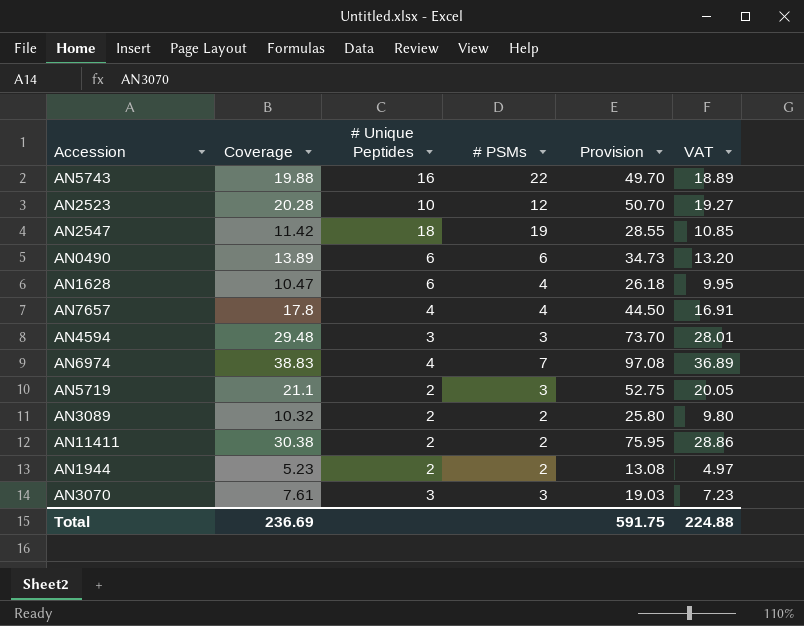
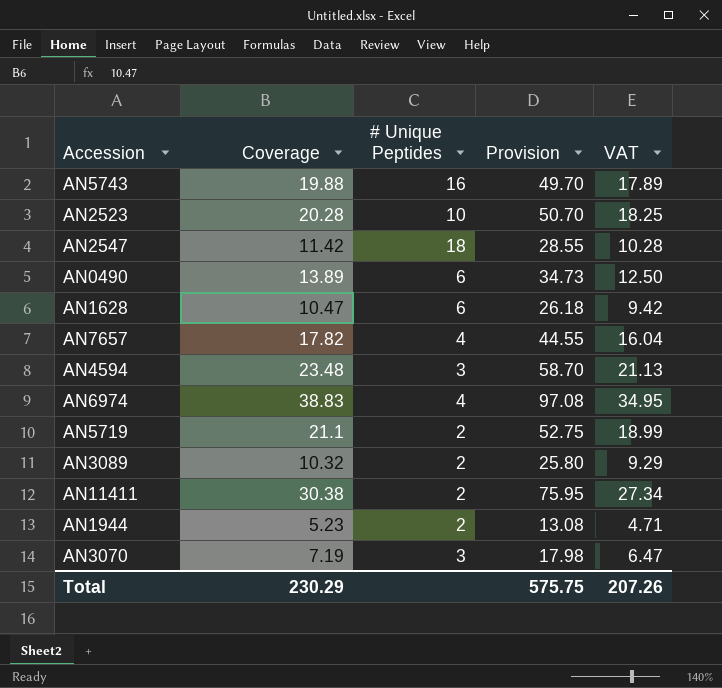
column # PSMs | position: 4 -> none
column VAT | formula: [Coverage] * 0.95 -> [Coverage] * 0.9
AN7657 | Coverage: 17.8 -> 17.82
AN7657 | Provision: 44.50 -> 44.55
AN4594 | Coverage: 29.48 -> 23.48
AN4594 | Provision: 73.70 -> 58.70
AN3070 | Coverage: 7.61 -> 7.19
AN3070 | Provision: 19.03 -> 17.98
Total | Coverage: 236.69 -> 230.29
Total | Provision: 591.75 -> 575.75
Total | VAT: 224.88 -> 207.26

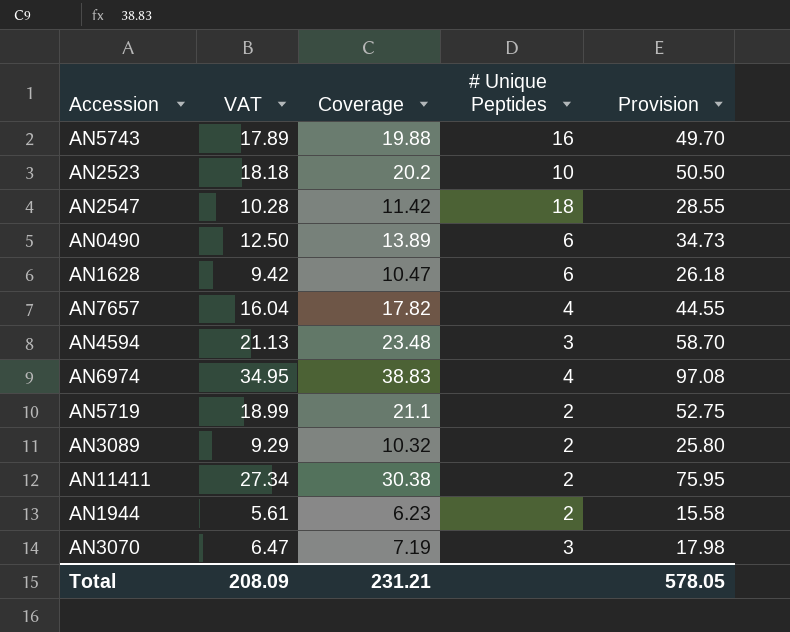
column VAT | position: 5 -> 2
AN2523 | VAT: 18.25 -> 18.18
AN2523 | Coverage: 20.28 -> 20.2
AN2523 | Provision: 50.70 -> 50.50
AN1944 | VAT: 4.71 -> 5.61
AN1944 | Coverage: 5.23 -> 6.23
AN1944 | Provision: 13.08 -> 15.58
Total | VAT: 207.26 -> 208.09
Total | Coverage: 230.29 -> 231.21
Total | Provision: 575.75 -> 578.05

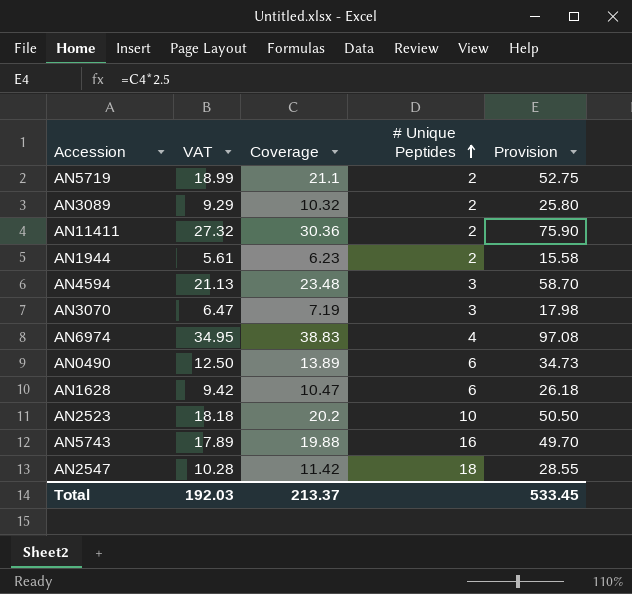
row order: none -> # Unique Peptides ascending
row AN7657: 16.04 | 17.82 | 4 | 44.55 -> none
AN11411 | VAT: 27.34 -> 27.32
AN11411 | Coverage: 30.38 -> 30.36
AN11411 | Provision: 75.95 -> 75.90
Total | VAT: 208.09 -> 192.03
Total | Coverage: 231.21 -> 213.37
Total | Provision: 578.05 -> 533.45

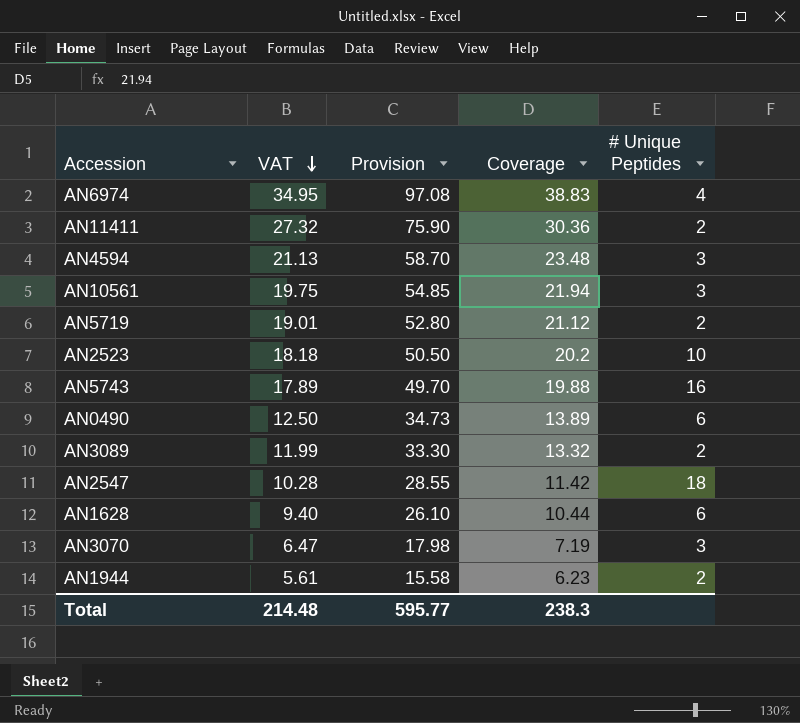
row order: # Unique Peptides ascending -> VAT descending
column Provision | position: 5 -> 3
row AN10561: none -> 19.75 | 54.85 | 21.94 | 3
AN5719 | VAT: 18.99 -> 19.01
AN5719 | Provision: 52.75 -> 52.80
AN5719 | Coverage: 21.1 -> 21.12
AN3089 | VAT: 9.29 -> 11.99
AN3089 | Provision: 25.80 -> 33.30
AN3089 | Coverage: 10.32 -> 13.32
AN1628 | VAT: 9.42 -> 9.40
AN1628 | Provision: 26.18 -> 26.10
AN1628 | Coverage: 10.47 -> 10.44
Total | VAT: 192.03 -> 214.48
Total | Provision: 533.45 -> 595.77
Total | Coverage: 213.37 -> 238.3

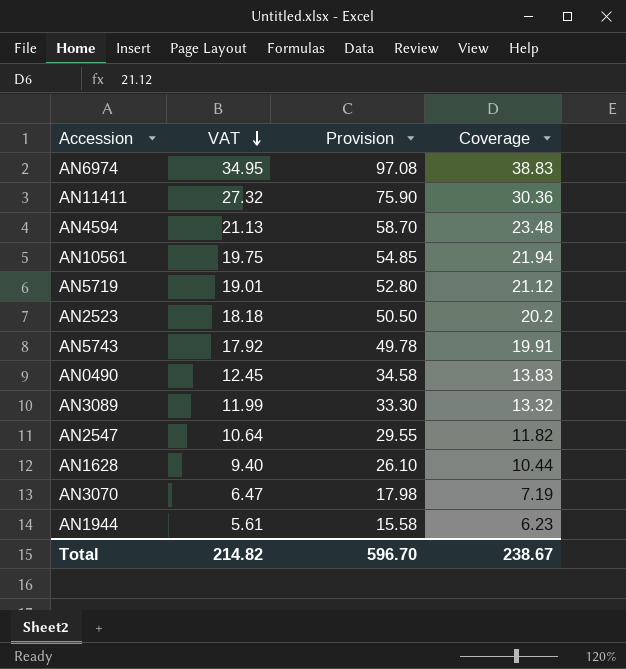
column # Unique Peptides | position: 5 -> none
AN5743 | VAT: 17.89 -> 17.92
AN5743 | Provision: 49.70 -> 49.78
AN5743 | Coverage: 19.88 -> 19.91
AN0490 | VAT: 12.50 -> 12.45
AN0490 | Provision: 34.73 -> 34.58
AN0490 | Coverage: 13.89 -> 13.83
AN2547 | VAT: 10.28 -> 10.64
AN2547 | Provision: 28.55 -> 29.55
AN2547 | Coverage: 11.42 -> 11.82
Total | VAT: 214.48 -> 214.82
Total | Provision: 595.77 -> 596.70
Total | Coverage: 238.3 -> 238.67

